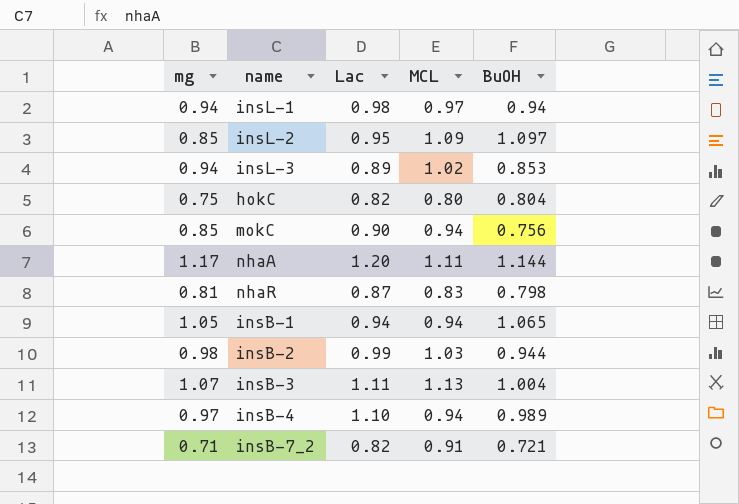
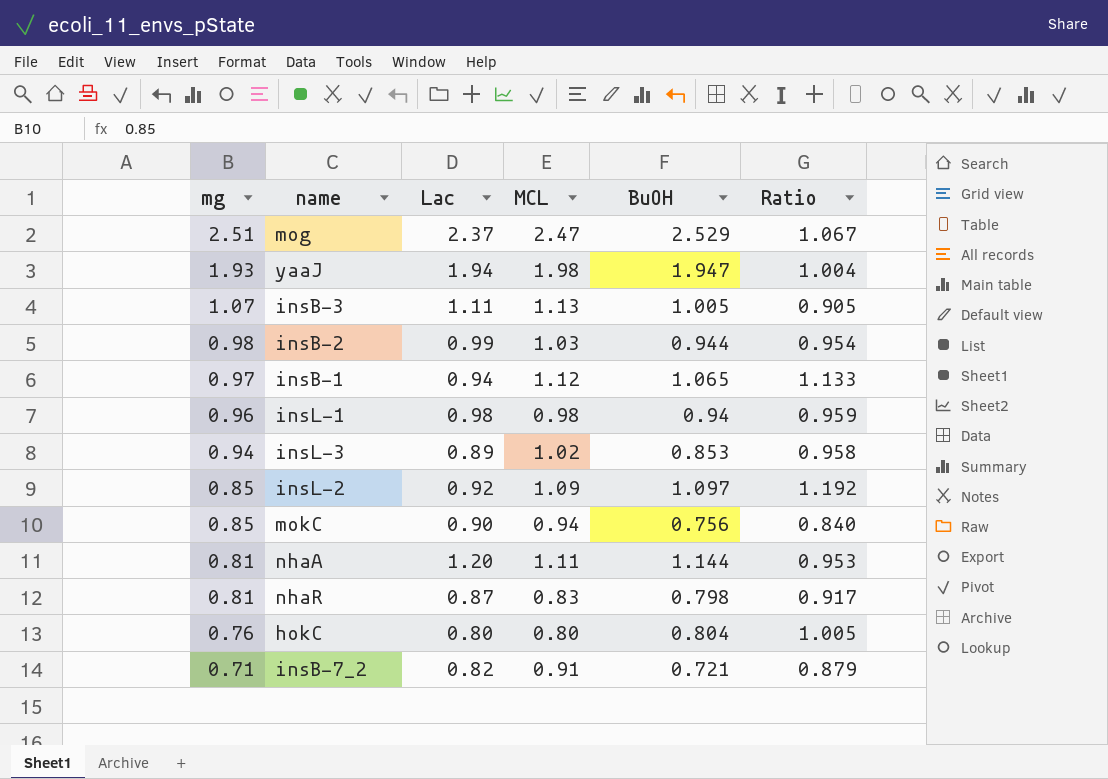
row order: none -> mg descending
column Ratio | formula: none -> [BuOH] / [Lac]
row insB-4: 0.97 | 1.10 | 0.94 | 0.989 -> none
row mog: none -> 2.51 | 2.37 | 2.47 | 2.529 | 1.067
row yaaJ: none -> 1.93 | 1.94 | 1.98 | 1.947 | 1.004
insB-3 | BuOH: 1.004 -> 1.005
insB-1 | mg: 1.05 -> 0.97
insB-1 | MCL: 0.94 -> 1.12
insL-1 | mg: 0.94 -> 0.96
insL-1 | MCL: 0.97 -> 0.98
insL-2 | Lac: 0.95 -> 0.92
nhaA | mg: 1.17 -> 0.81
hokC | mg: 0.75 -> 0.76
hokC | Lac: 0.82 -> 0.80

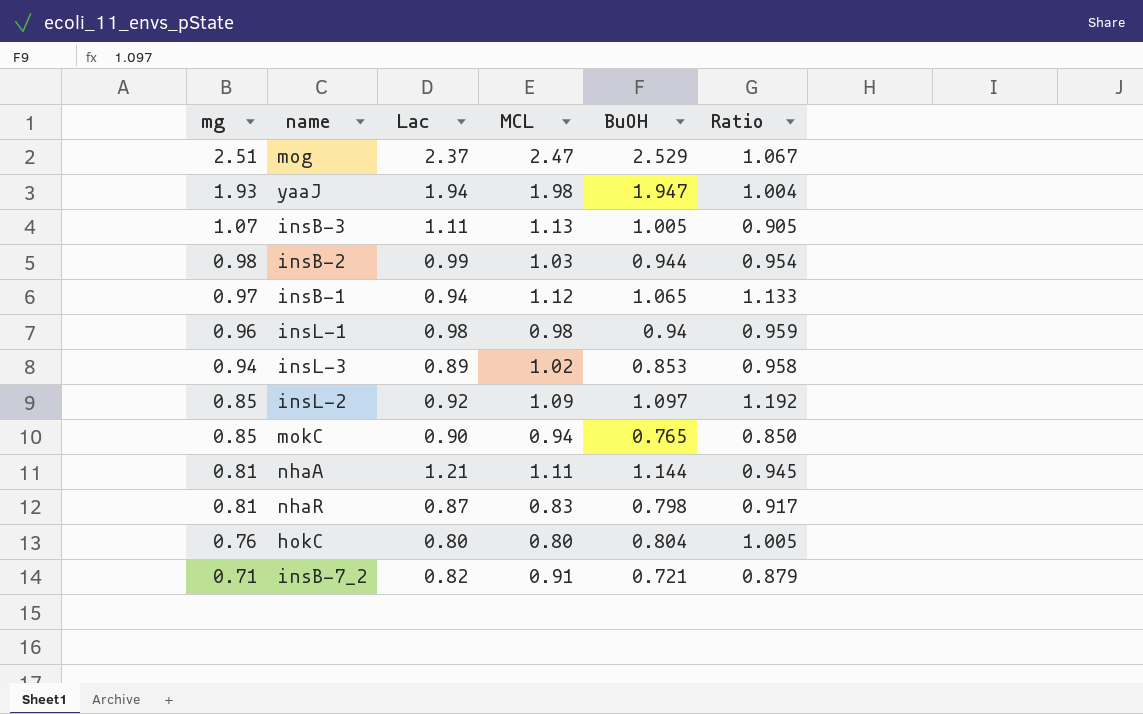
mokC | BuOH: 0.756 -> 0.765
mokC | Ratio: 0.840 -> 0.850
nhaA | Lac: 1.20 -> 1.21
nhaA | Ratio: 0.953 -> 0.945

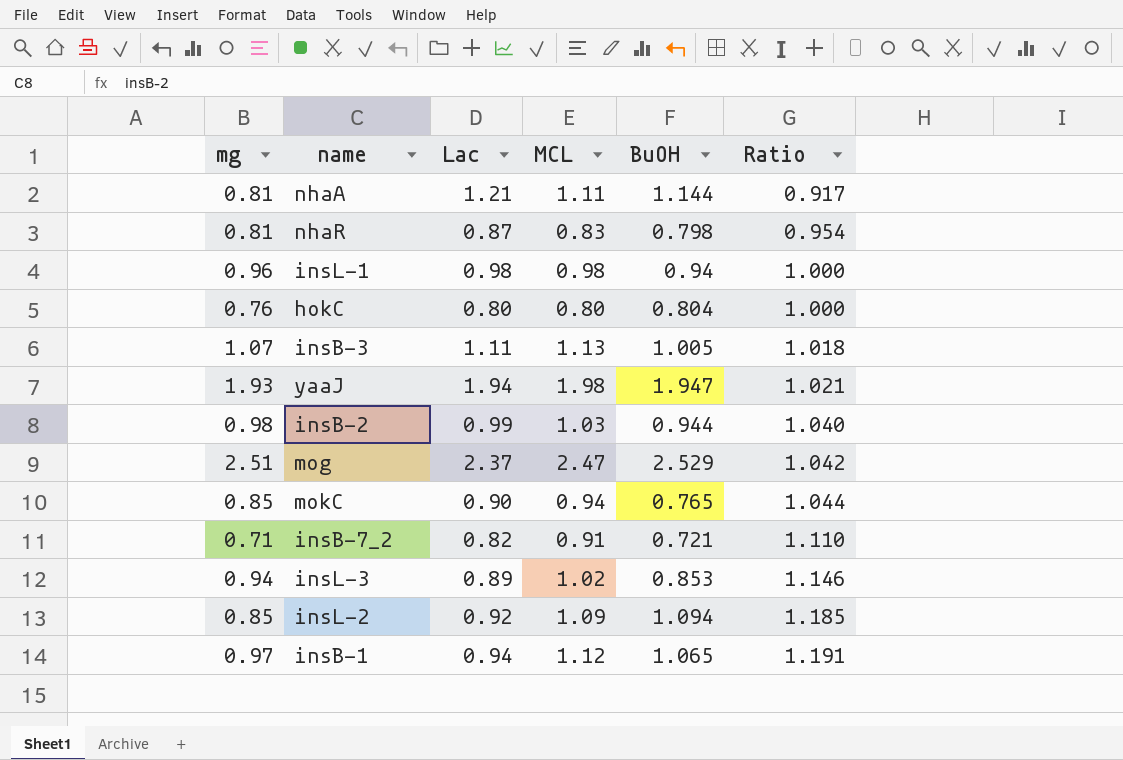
row order: mg descending -> Ratio ascending
column Ratio | formula: [BuOH] / [Lac] -> [MCL] / [Lac]
insL-2 | BuOH: 1.097 -> 1.094

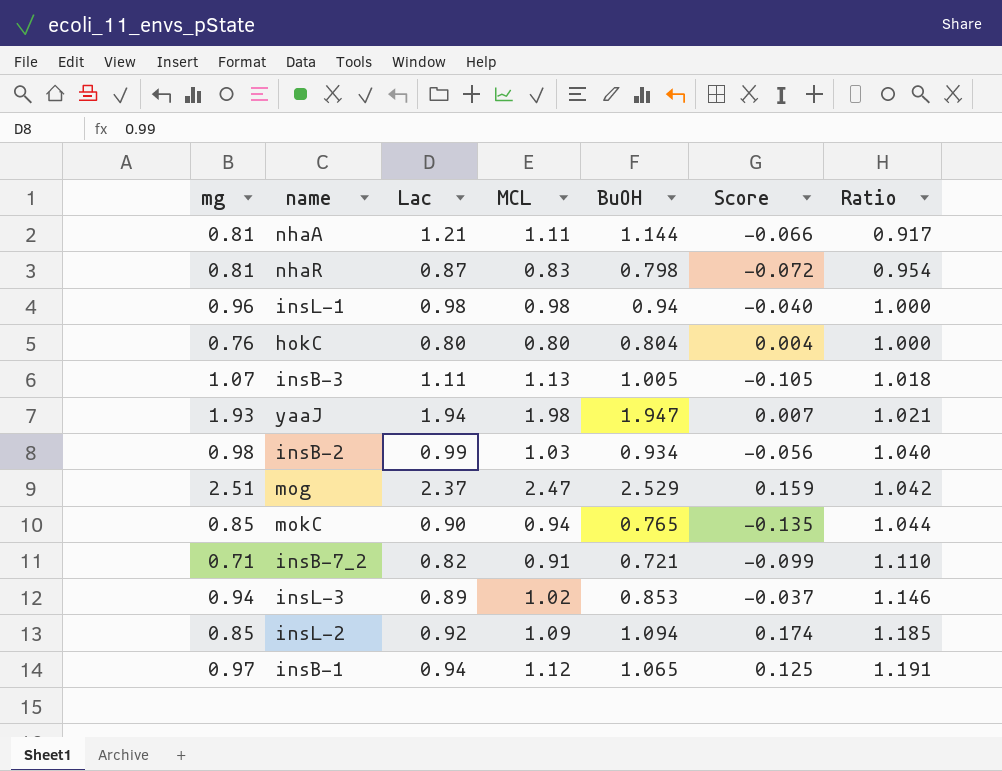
column Score | formula: none -> [BuOH] - [Lac]
insB-2 | BuOH: 0.944 -> 0.934

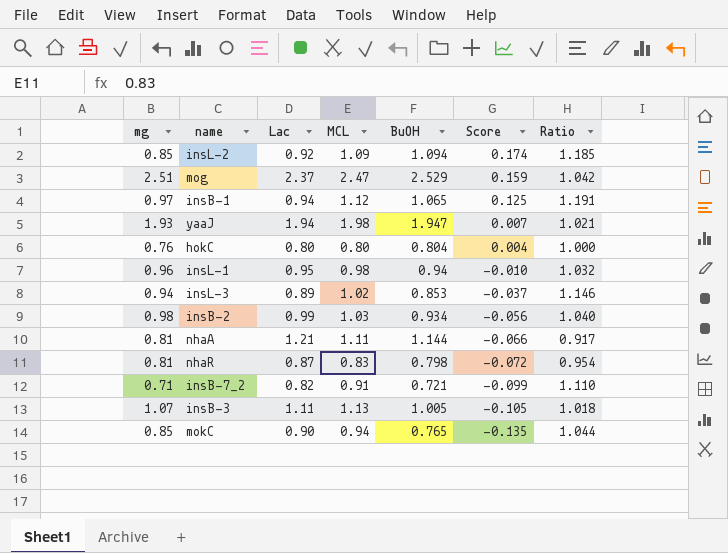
row order: Ratio ascending -> Score descending
insL-1 | Lac: 0.98 -> 0.95
insL-1 | Score: -0.040 -> -0.010
insL-1 | Ratio: 1.000 -> 1.032

